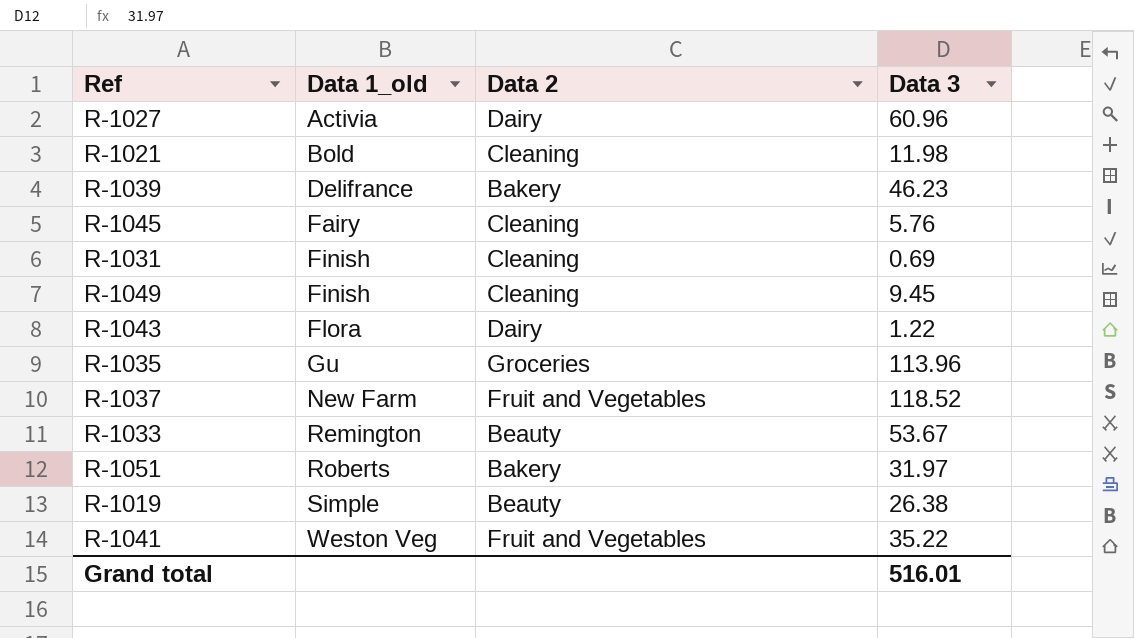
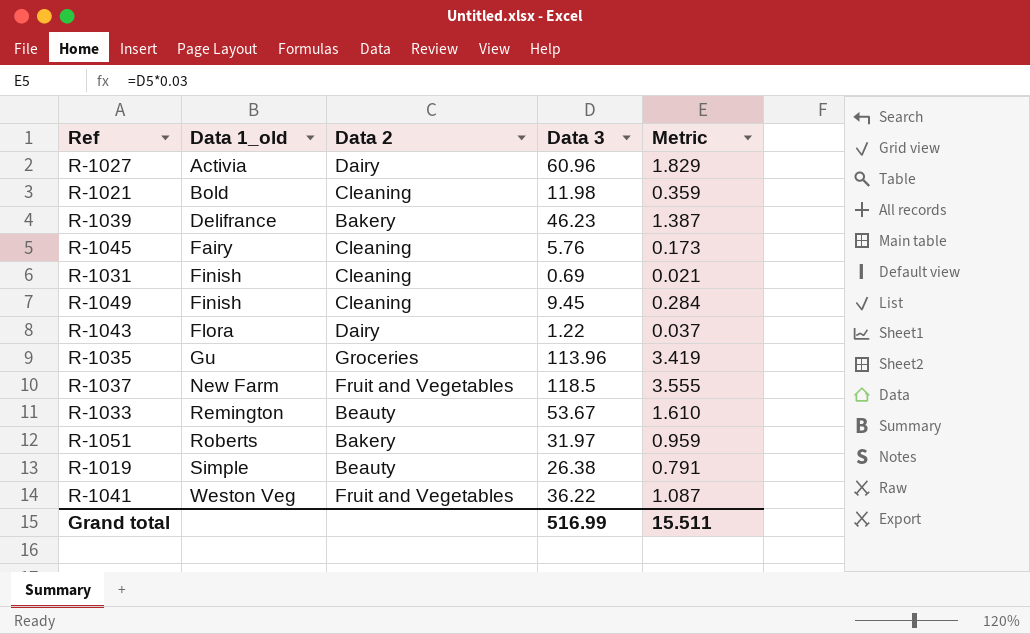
column Metric | formula: none -> [Data 3] * 0.03
R-1037 | Data 3: 118.52 -> 118.5
R-1041 | Data 3: 35.22 -> 36.22
Grand total | Data 3: 516.01 -> 516.99

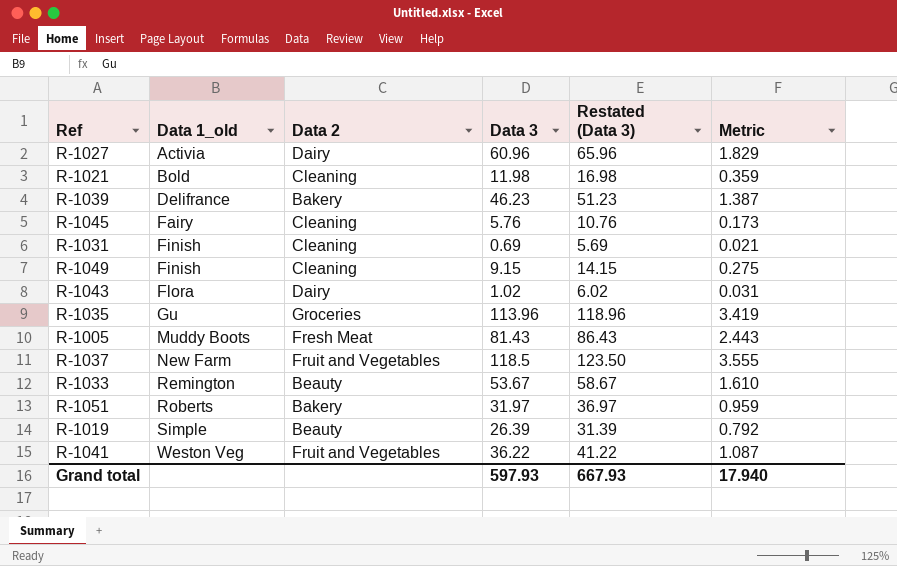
column Restated (Data 3) | formula: none -> [Data 3] + 5
R-1049 | Data 3: 9.45 -> 9.15
R-1049 | Metric: 0.284 -> 0.275
R-1043 | Data 3: 1.22 -> 1.02
R-1043 | Metric: 0.037 -> 0.031
row R-1005: none -> Muddy Boots | Fresh Meat | 81.43 | 86.43 | 2.443
R-1019 | Data 3: 26.38 -> 26.39
R-1019 | Metric: 0.791 -> 0.792
Grand total | Data 3: 516.99 -> 597.93
Grand total | Metric: 15.511 -> 17.940

